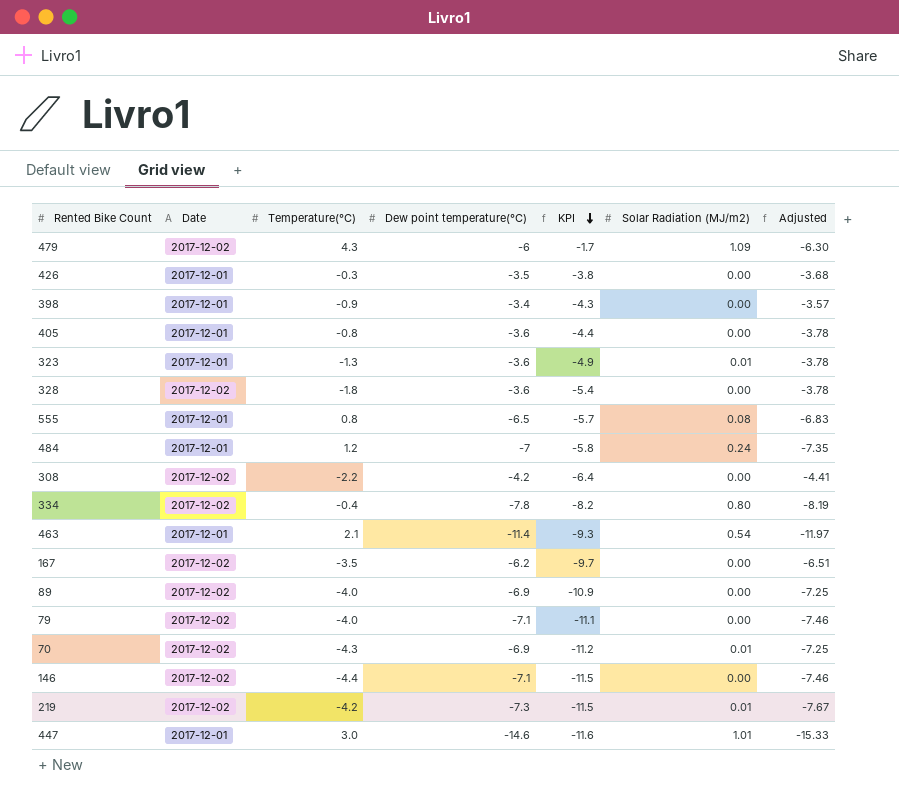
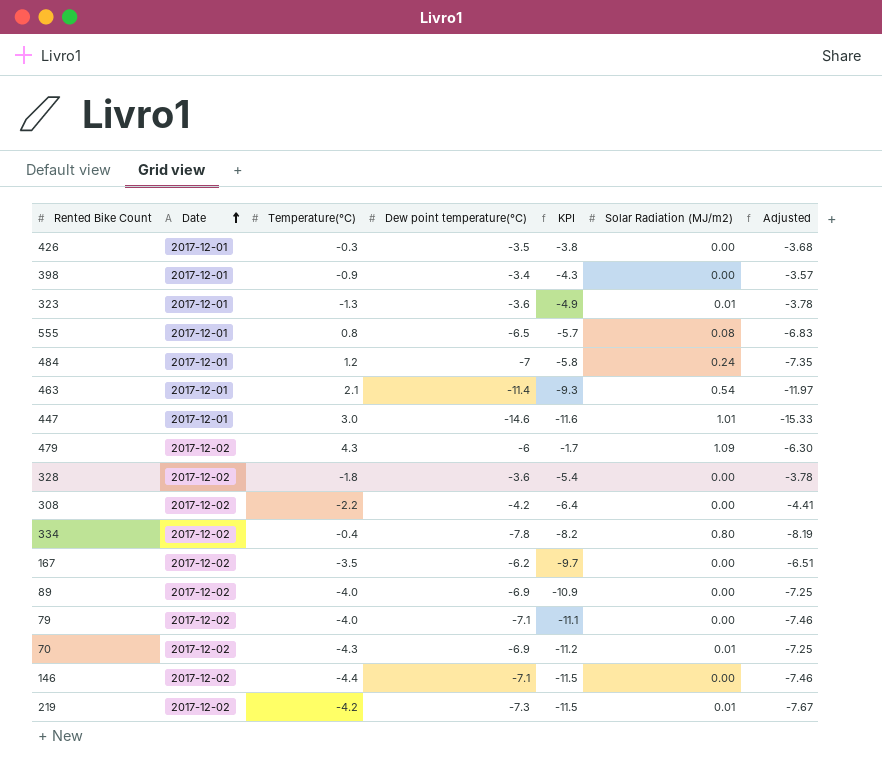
row order: KPI descending -> Date ascending
row 405: 2017-12-01 | -0.8 | -3.6 | -4.4 | 0.00 | -3.78 -> none

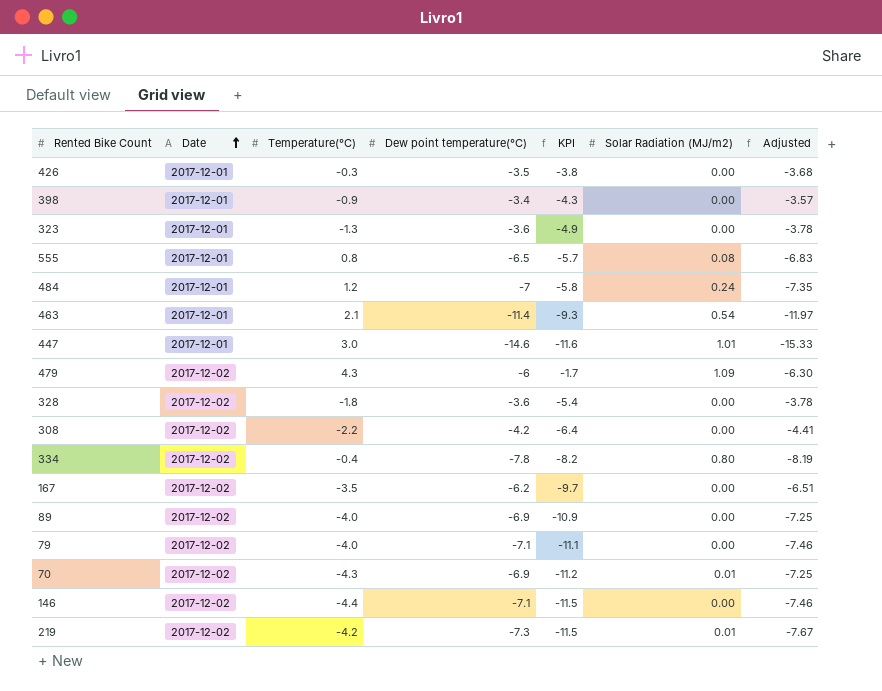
323 | Solar Radiation (MJ/m2): 0.01 -> 0.00

